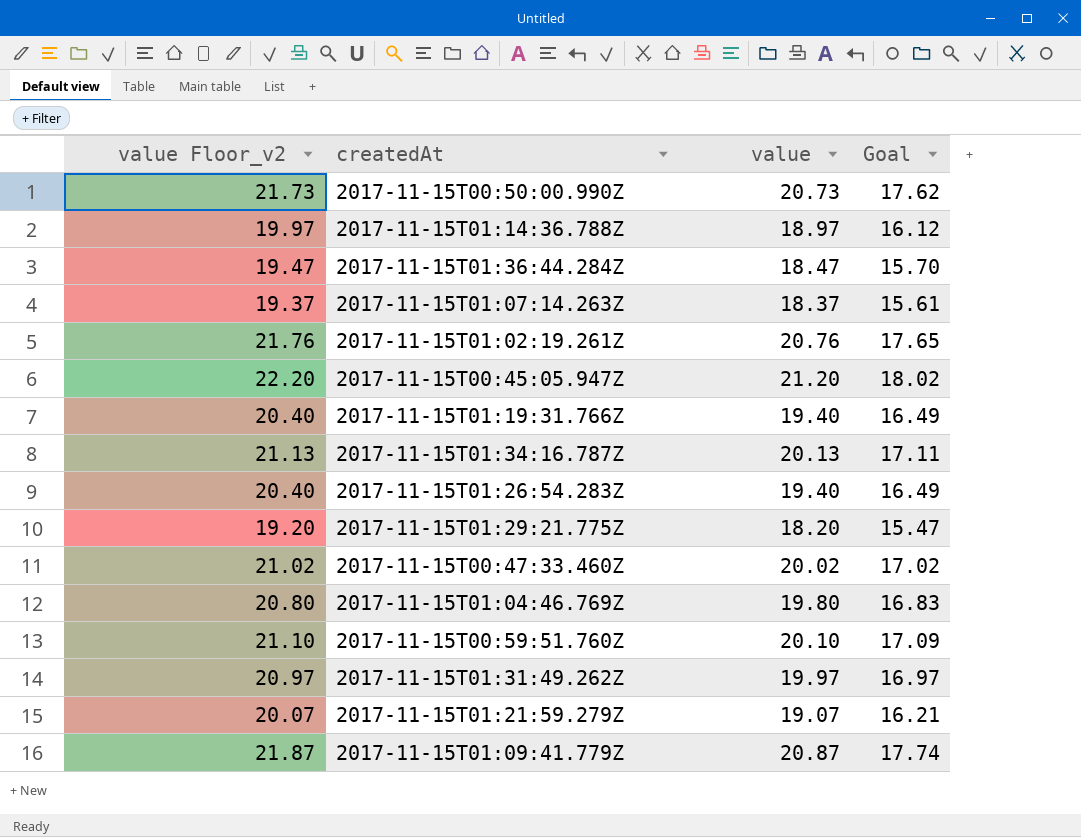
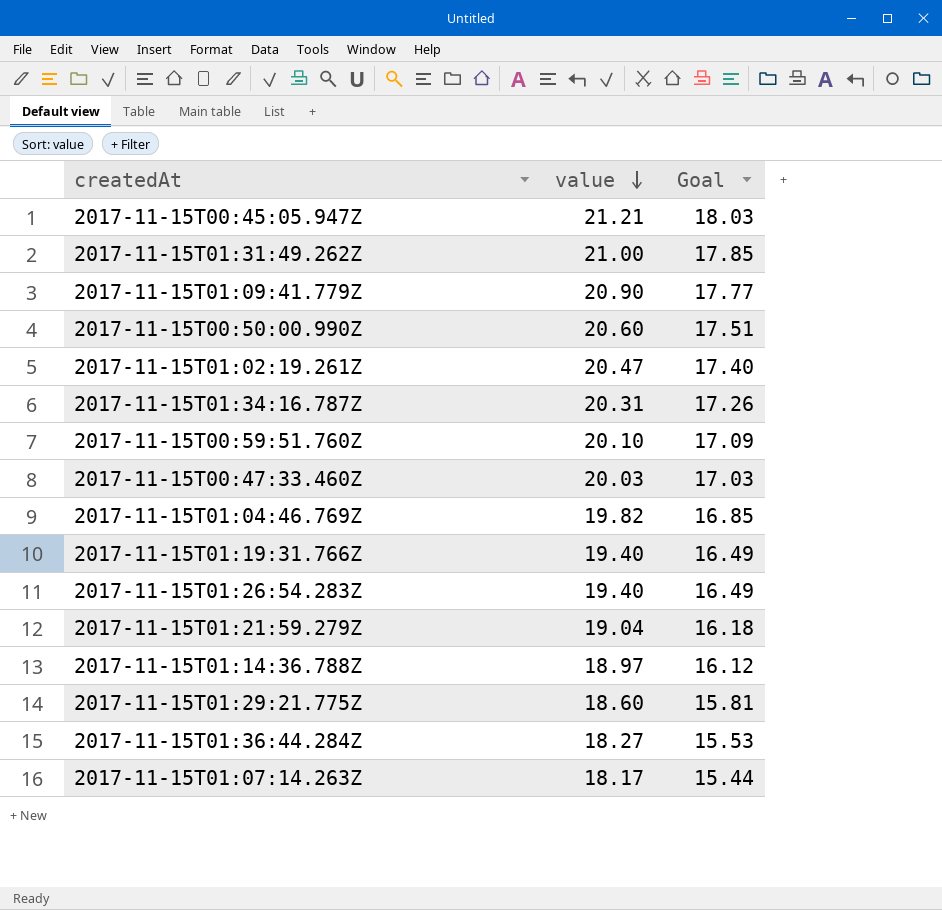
row order: none -> value descending
column value Floor_v2 | formula: [value] + 1 -> none
2017-11-15T00:45:05.947Z | value: 21.20 -> 21.21
2017-11-15T00:45:05.947Z | Goal: 18.02 -> 18.03
2017-11-15T01:31:49.262Z | value: 19.97 -> 21.00
2017-11-15T01:31:49.262Z | Goal: 16.97 -> 17.85
2017-11-15T01:09:41.779Z | value: 20.87 -> 20.90
2017-11-15T01:09:41.779Z | Goal: 17.74 -> 17.77
2017-11-15T00:50:00.990Z | value: 20.73 -> 20.60
2017-11-15T00:50:00.990Z | Goal: 17.62 -> 17.51
2017-11-15T01:02:19.261Z | value: 20.76 -> 20.47
2017-11-15T01:02:19.261Z | Goal: 17.65 -> 17.40
2017-11-15T01:34:16.787Z | value: 20.13 -> 20.31
2017-11-15T01:34:16.787Z | Goal: 17.11 -> 17.26
2017-11-15T00:47:33.460Z | value: 20.02 -> 20.03
2017-11-15T00:47:33.460Z | Goal: 17.02 -> 17.03
2017-11-15T01:04:46.769Z | value: 19.80 -> 19.82
2017-11-15T01:04:46.769Z | Goal: 16.83 -> 16.85
2017-11-15T01:21:59.279Z | value: 19.07 -> 19.04
2017-11-15T01:21:59.279Z | Goal: 16.21 -> 16.18
2017-11-15T01:29:21.775Z | value: 18.20 -> 18.60
2017-11-15T01:29:21.775Z | Goal: 15.47 -> 15.81
2017-11-15T01:36:44.284Z | value: 18.47 -> 18.27
2017-11-15T01:36:44.284Z | Goal: 15.70 -> 15.53
2017-11-15T01:07:14.263Z | value: 18.37 -> 18.17
2017-11-15T01:07:14.263Z | Goal: 15.61 -> 15.44

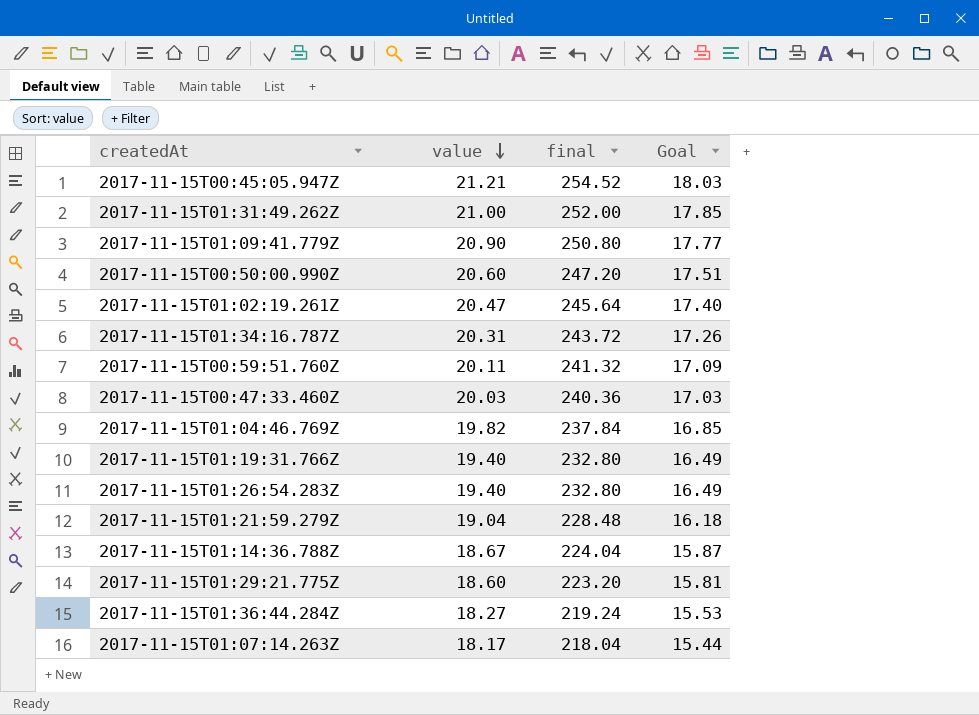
column final | formula: none -> [value] * 12
2017-11-15T00:59:51.760Z | value: 20.10 -> 20.11
2017-11-15T01:14:36.788Z | value: 18.97 -> 18.67
2017-11-15T01:14:36.788Z | Goal: 16.12 -> 15.87

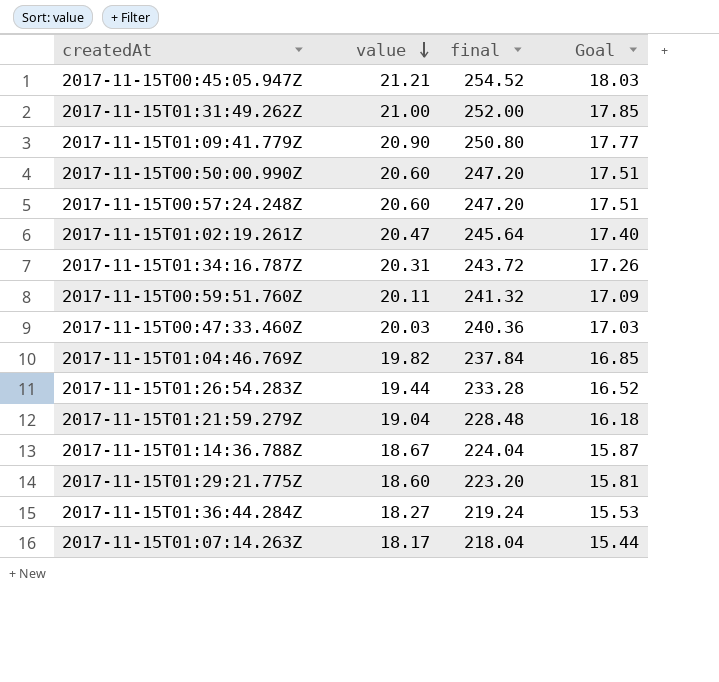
row 2017-11-15T01:19:31.766Z: 19.40 | 232.80 | 16.49 -> none
row 2017-11-15T00:57:24.248Z: none -> 20.60 | 247.20 | 17.51
2017-11-15T01:26:54.283Z | value: 19.40 -> 19.44
2017-11-15T01:26:54.283Z | final: 232.80 -> 233.28
2017-11-15T01:26:54.283Z | Goal: 16.49 -> 16.52

